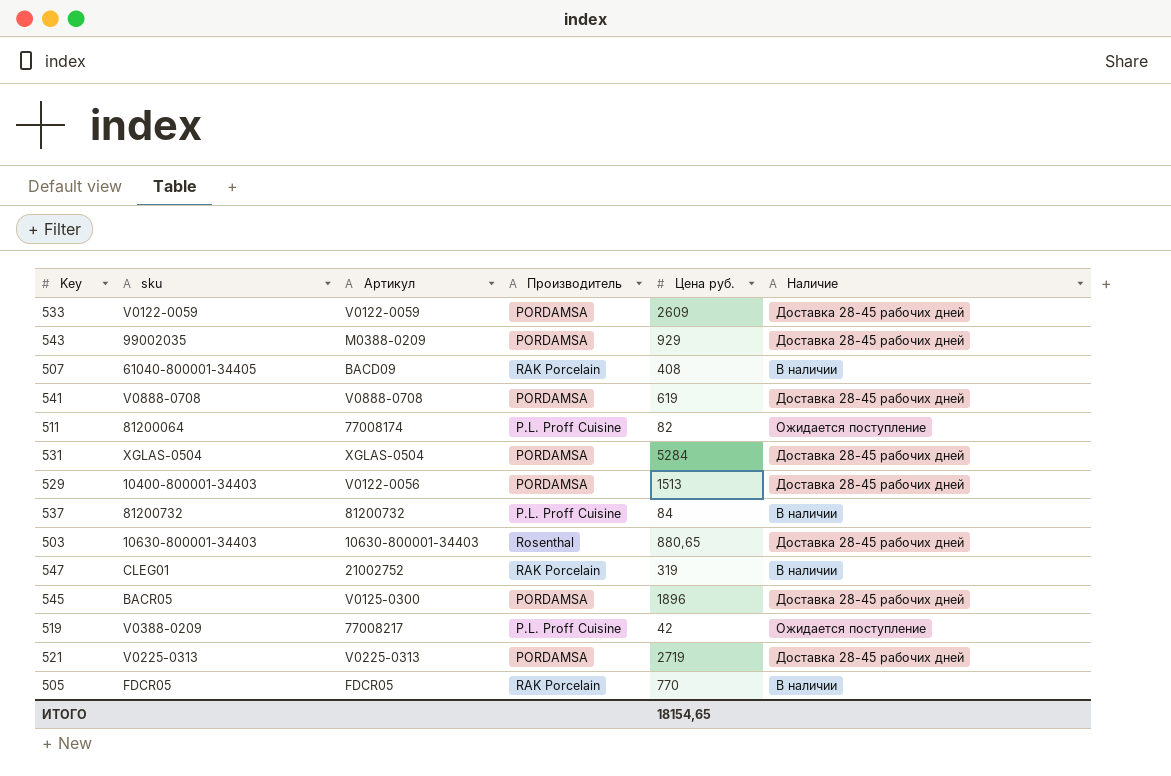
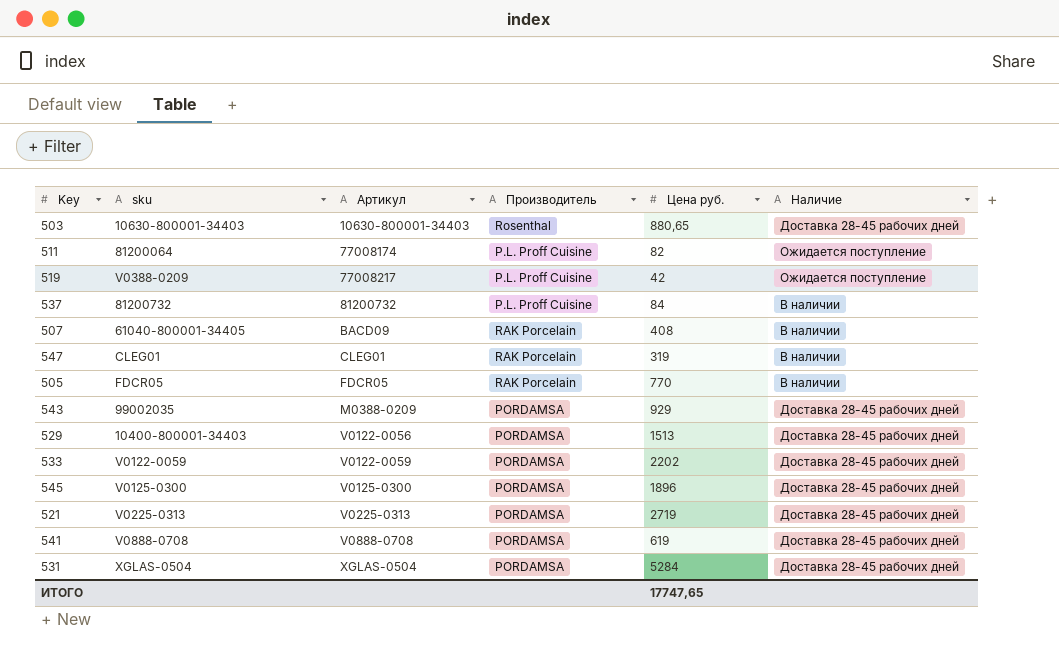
row order: none -> Артикул ascending
547 | Артикул: 21002752 -> CLEG01
533 | Цена руб.: 2609 -> 2202
545 | sku: BACR05 -> V0125-0300
ИТОГО | Цена руб.: 18154,65 -> 17747,65

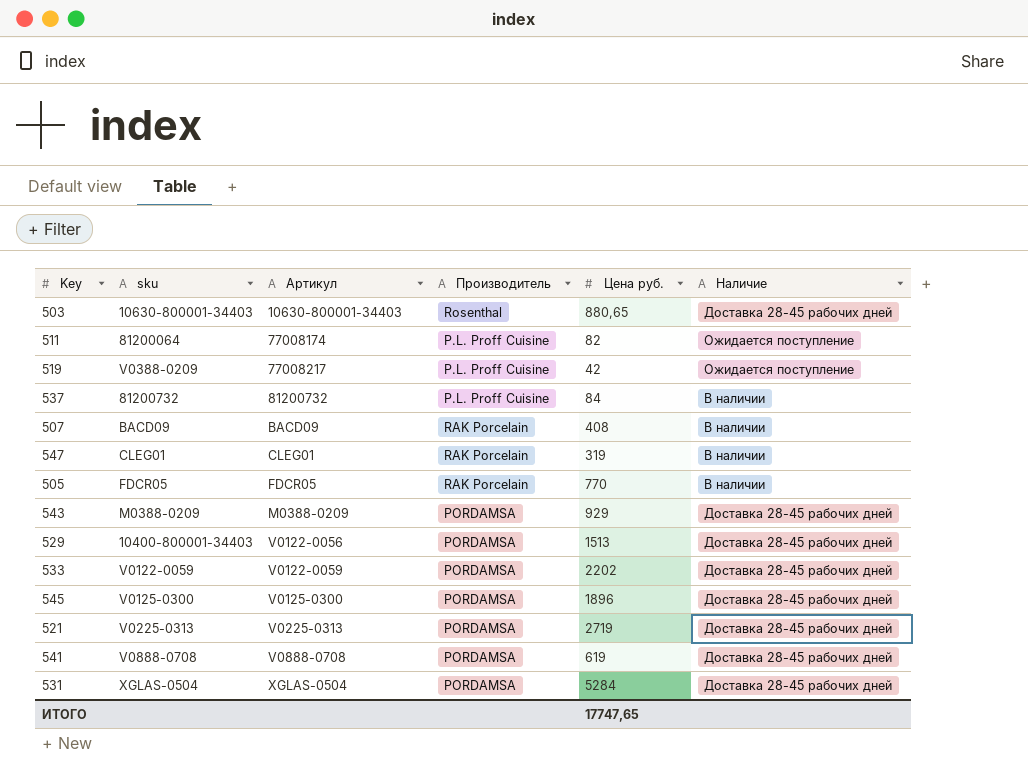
507 | sku: 61040-800001-34405 -> BACD09
543 | sku: 99002035 -> M0388-0209

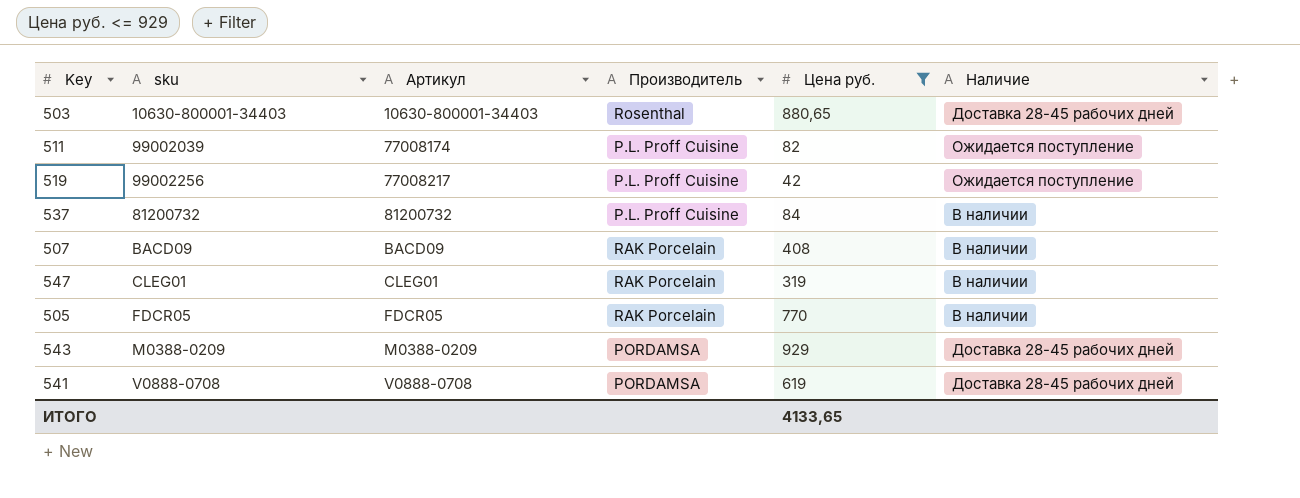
filter: none -> Цена руб. <= 929
511 | sku: 81200064 -> 99002039
519 | sku: V0388-0209 -> 99002256
ИТОГО | Цена руб.: 17747,65 -> 4133,65

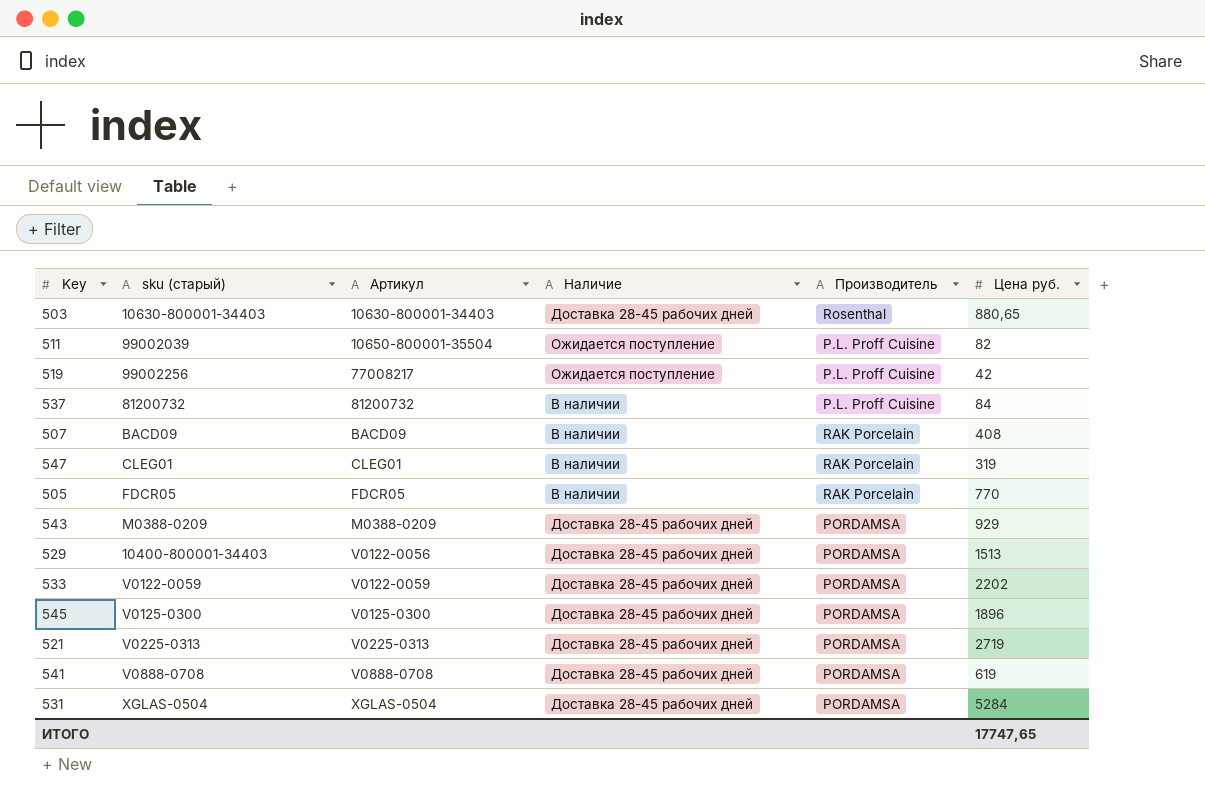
filter: Цена руб. <= 929 -> none
column name: sku -> sku (старый)
column Наличие | position: 6 -> 4
511 | Артикул: 77008174 -> 10650-800001-35504
ИТОГО | Цена руб.: 4133,65 -> 17747,65

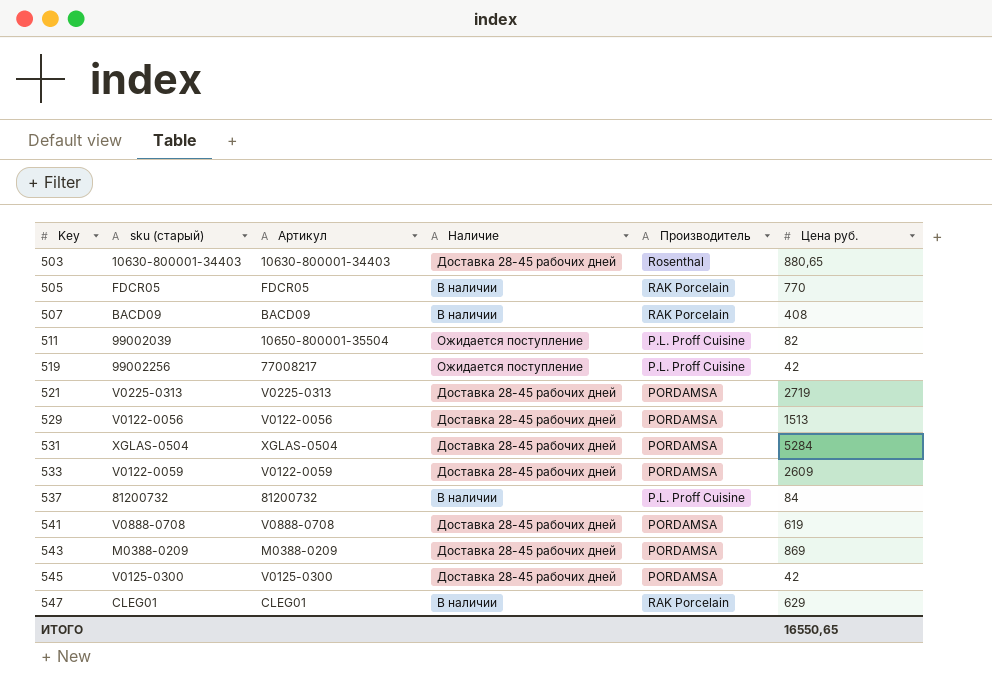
row order: Артикул ascending -> Key ascending
529 | sku (старый): 10400-800001-34403 -> V0122-0056
533 | Цена руб.: 2202 -> 2609
543 | Цена руб.: 929 -> 869
545 | Цена руб.: 1896 -> 42
547 | Цена руб.: 319 -> 629
ИТОГО | Цена руб.: 17747,65 -> 16550,65

